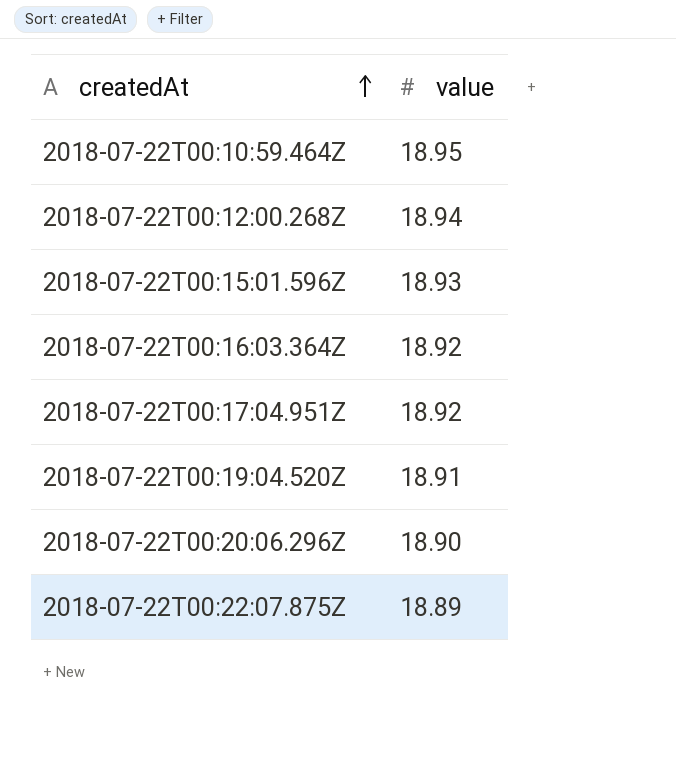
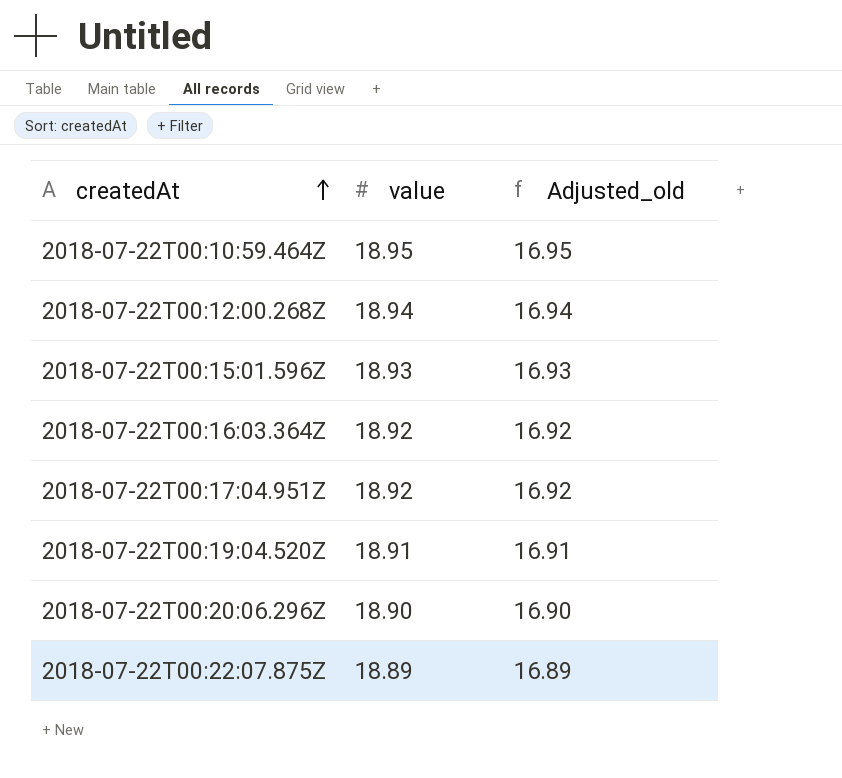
column Adjusted_old | formula: none -> [value] - 2

